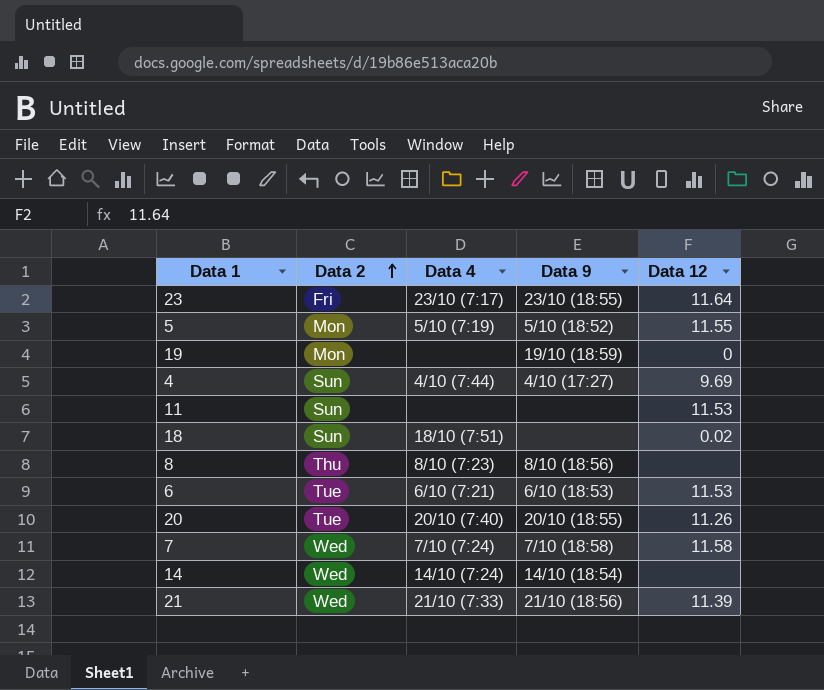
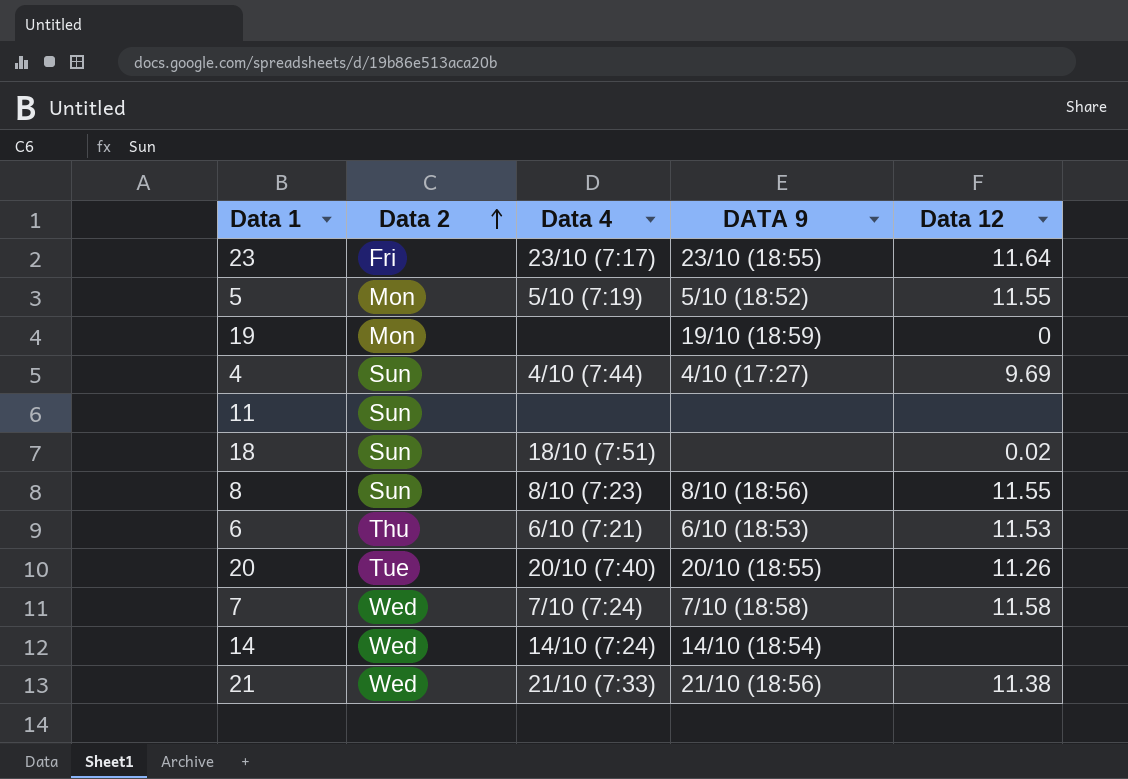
column name: Data 9 -> DATA 9
11 | Data 12: 11.53 -> none
8 | Data 2: Thu -> Sun
8 | Data 12: none -> 11.55
6 | Data 2: Tue -> Thu
21 | Data 12: 11.39 -> 11.38

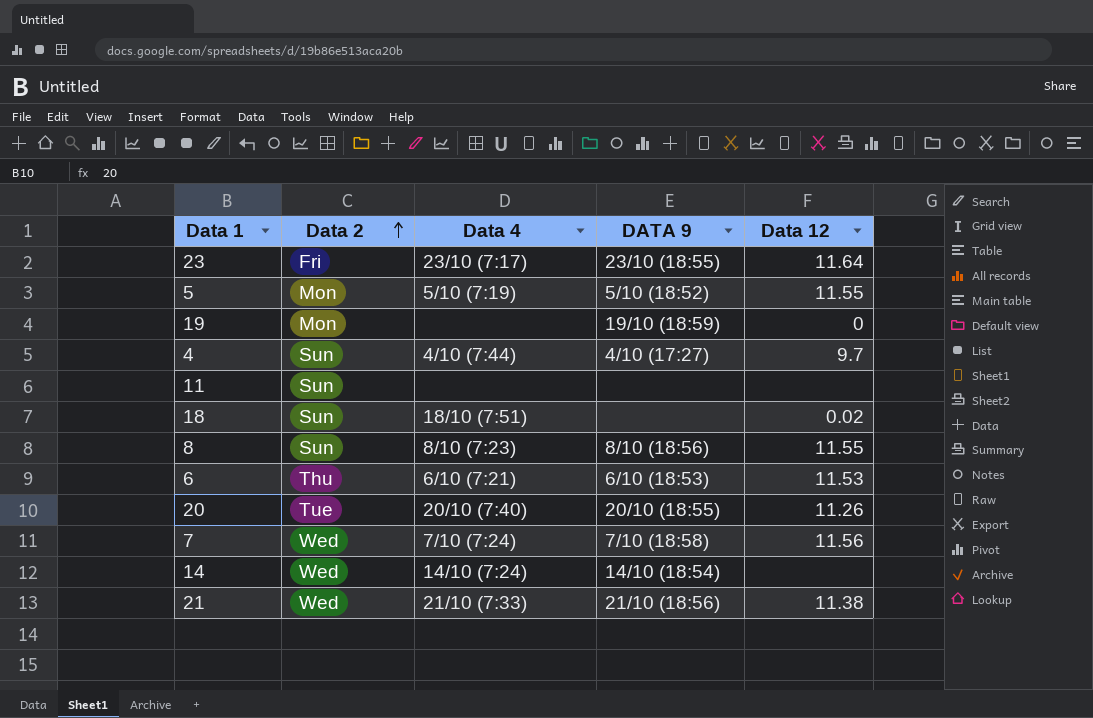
4 | Data 12: 9.69 -> 9.7
7 | Data 12: 11.58 -> 11.56

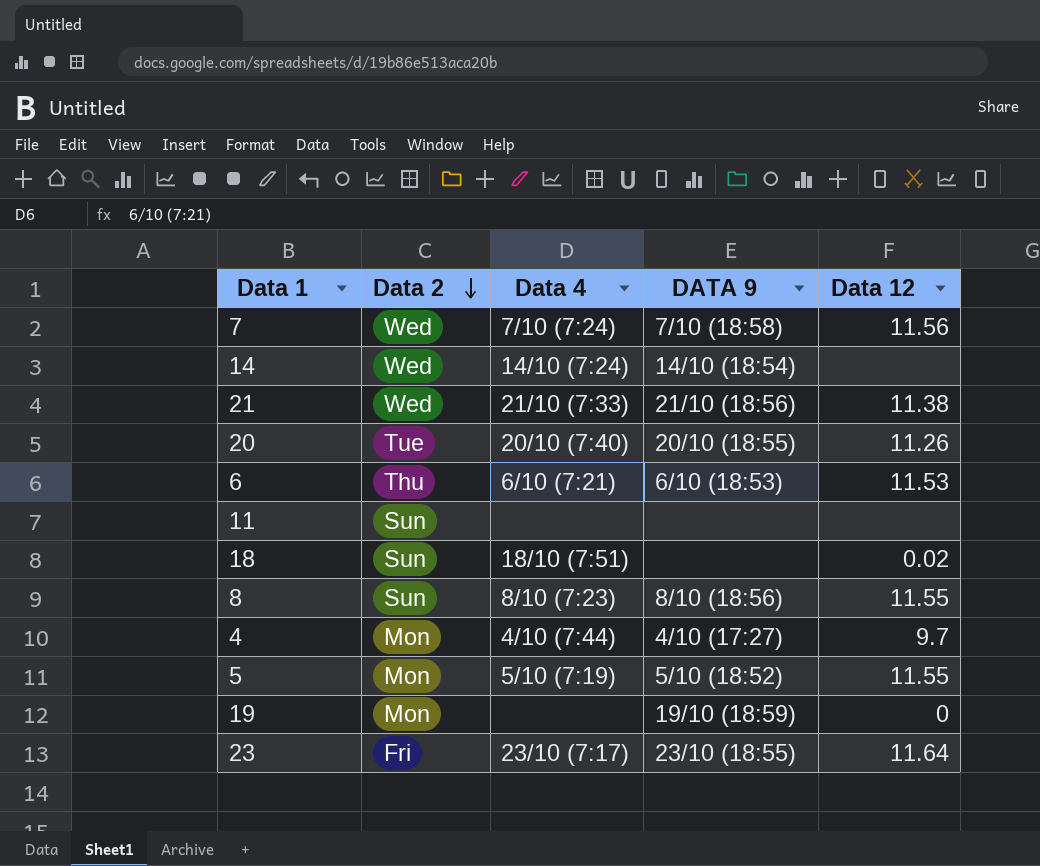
row order: Data 2 ascending -> Data 2 descending
4 | Data 2: Sun -> Mon

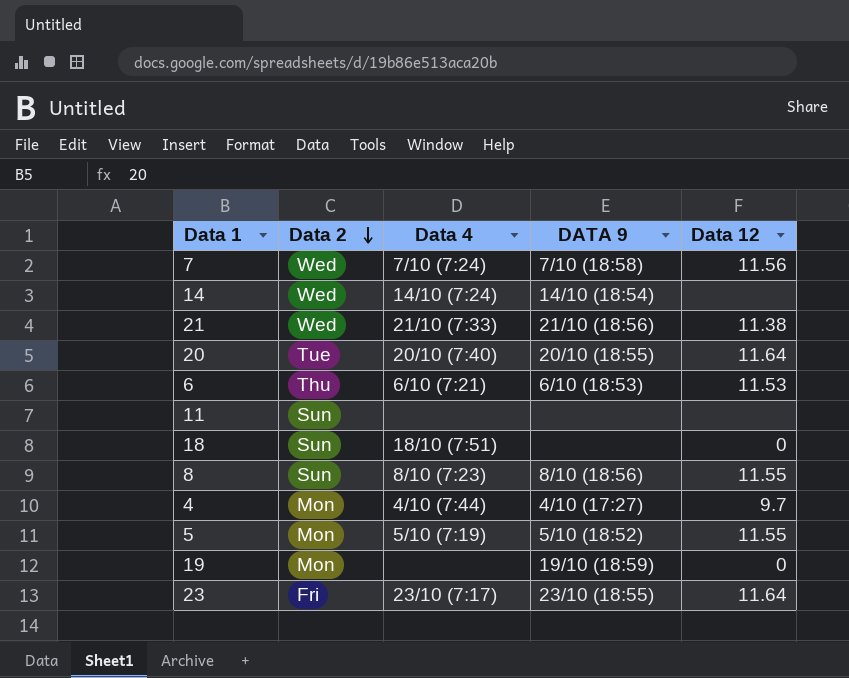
20 | Data 12: 11.26 -> 11.64
18 | Data 12: 0.02 -> 0

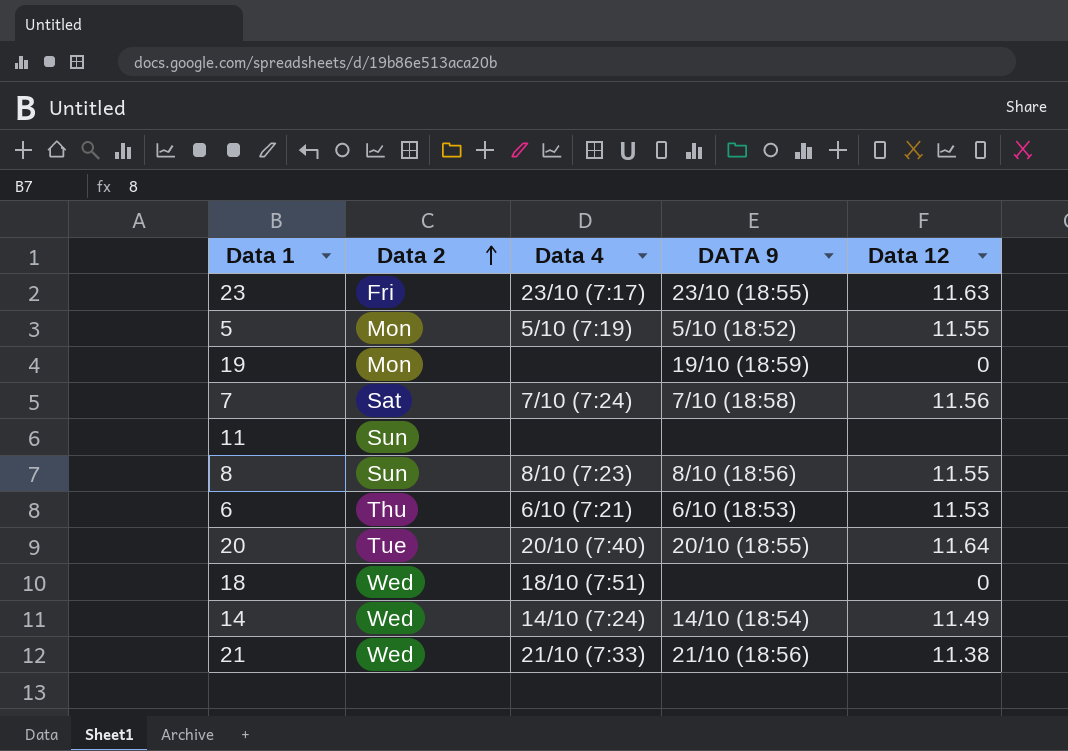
row order: Data 2 descending -> Data 2 ascending
row 4: Mon | 4/10 (7:44) | 4/10 (17:27) | 9.7 -> none
23 | Data 12: 11.64 -> 11.63
7 | Data 2: Wed -> Sat
18 | Data 2: Sun -> Wed
14 | Data 12: none -> 11.49

